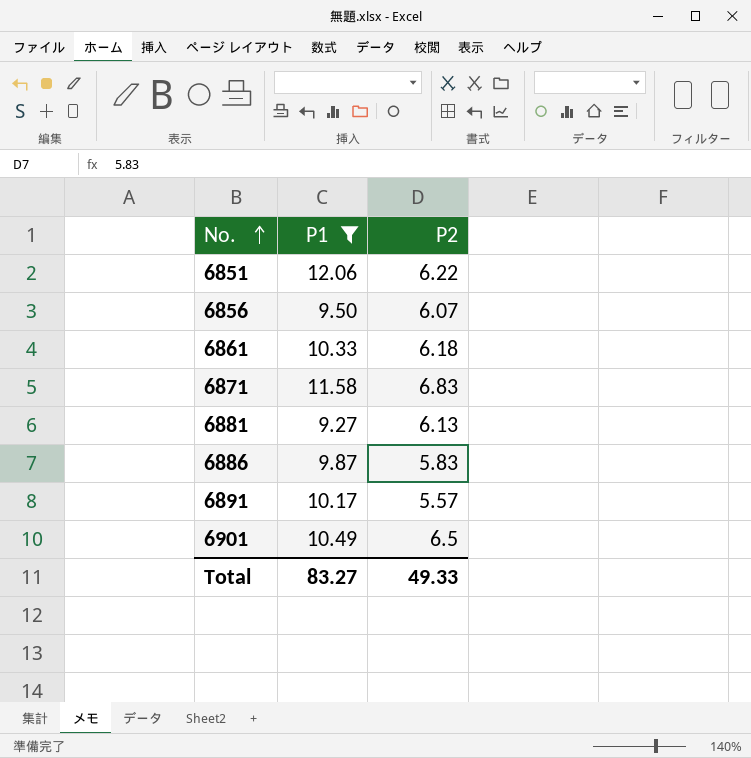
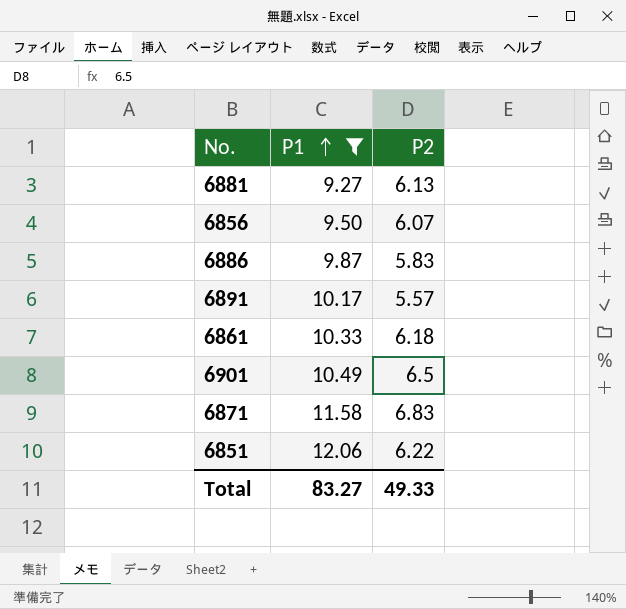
row order: No. ascending -> P1 ascending

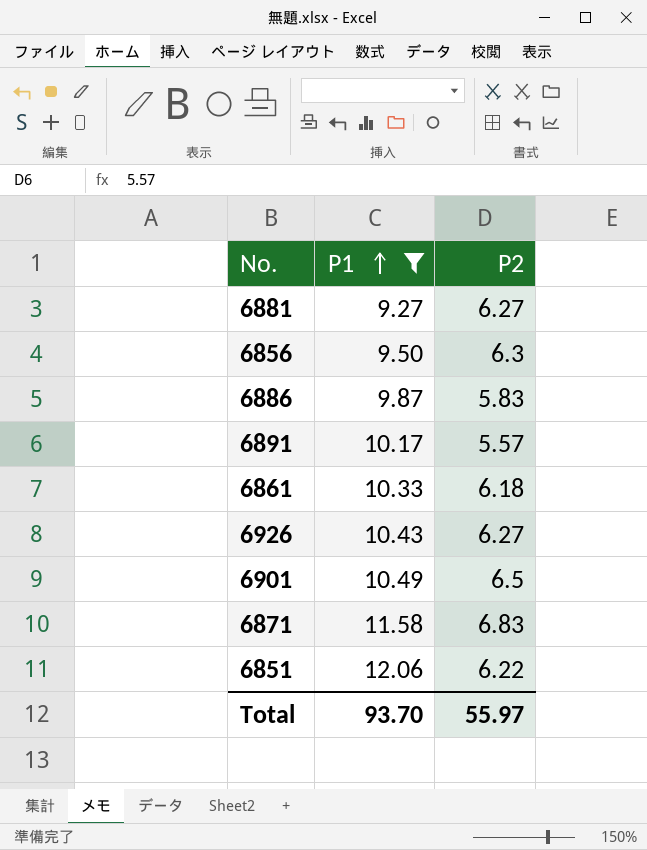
6881 | P2: 6.13 -> 6.27
6856 | P2: 6.07 -> 6.3
row 6926: none -> 10.43 | 6.27
Total | P1: 83.27 -> 93.70
Total | P2: 49.33 -> 55.97

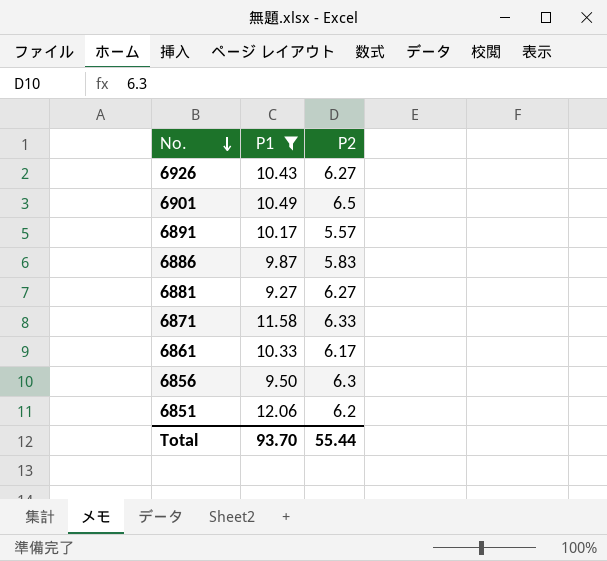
row order: P1 ascending -> No. descending
6871 | P2: 6.83 -> 6.33
6861 | P2: 6.18 -> 6.17
6851 | P2: 6.22 -> 6.2
Total | P2: 55.97 -> 55.44

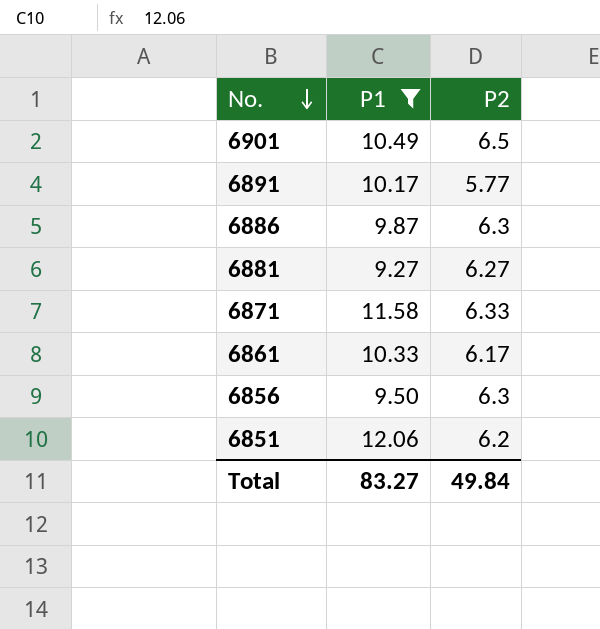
row 6926: 10.43 | 6.27 -> none
6891 | P2: 5.57 -> 5.77
6886 | P2: 5.83 -> 6.3
Total | P1: 93.70 -> 83.27
Total | P2: 55.44 -> 49.84

